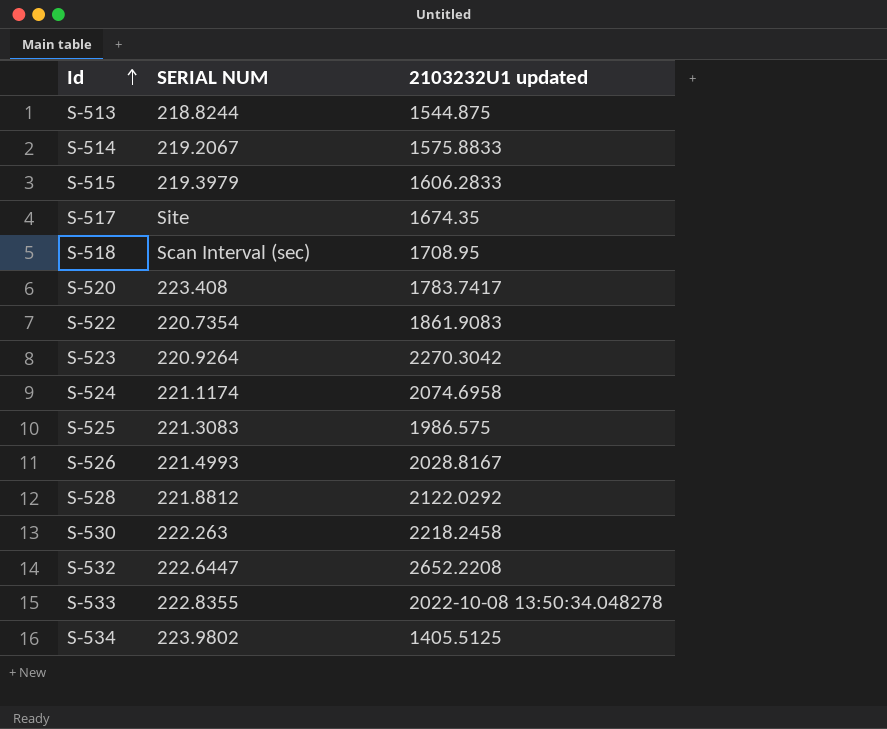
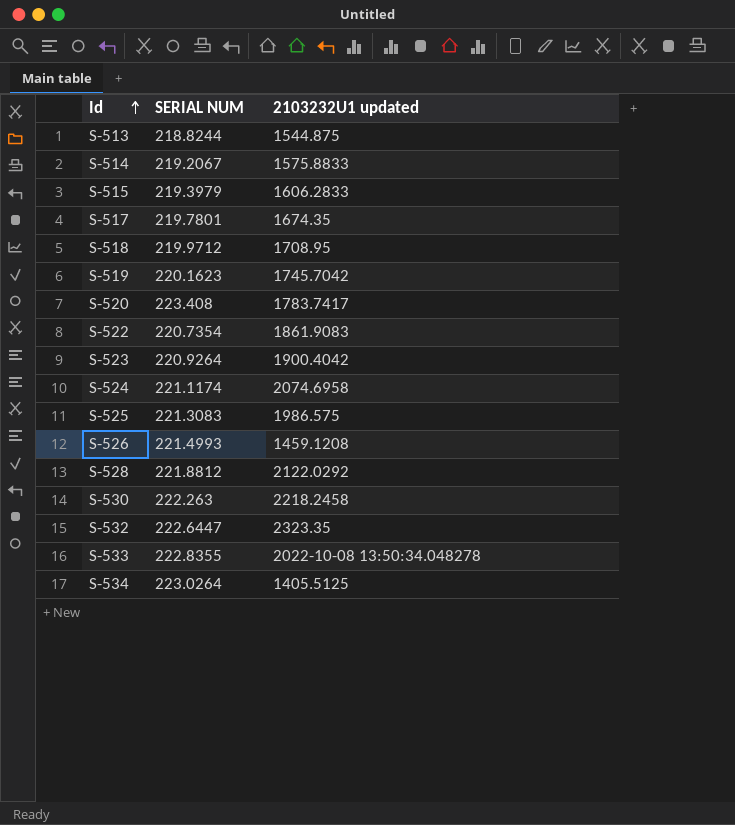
S-517 | SERIAL NUM: Site -> 219.7801
S-518 | SERIAL NUM: Scan Interval (sec) -> 219.9712
row S-519: none -> 220.1623 | 1745.7042
S-523 | 2103232U1 updated: 2270.3042 -> 1900.4042
S-526 | 2103232U1 updated: 2028.8167 -> 1459.1208
S-532 | 2103232U1 updated: 2652.2208 -> 2323.35
S-534 | SERIAL NUM: 223.9802 -> 223.0264

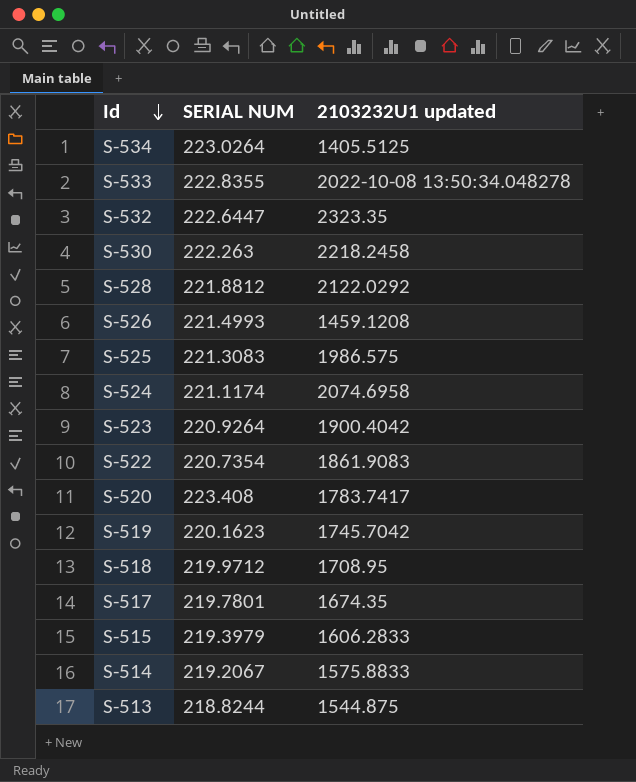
row order: Id ascending -> Id descending

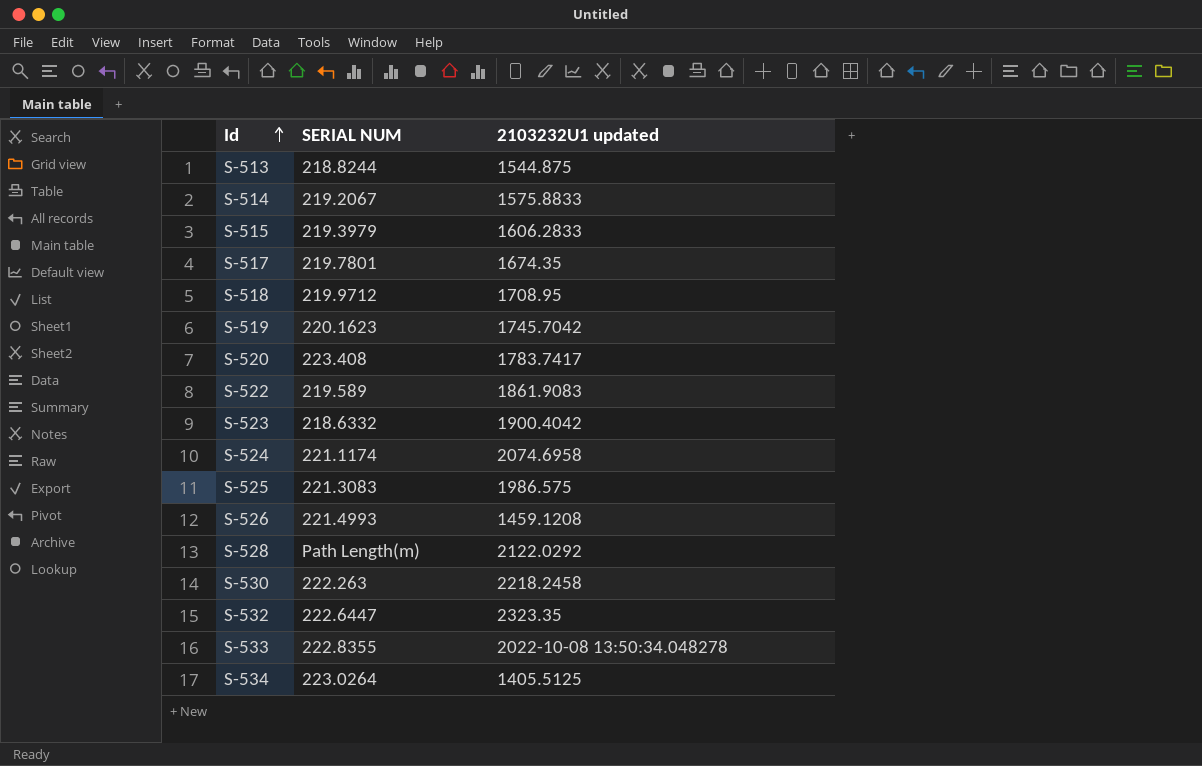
row order: Id descending -> Id ascending
S-522 | SERIAL NUM: 220.7354 -> 219.589
S-523 | SERIAL NUM: 220.9264 -> 218.6332
S-528 | SERIAL NUM: 221.8812 -> Path Length(m)

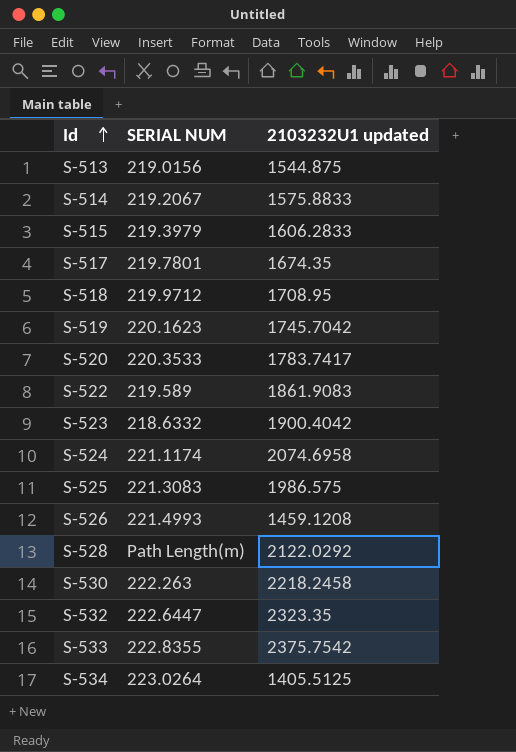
S-513 | SERIAL NUM: 218.8244 -> 219.0156
S-520 | SERIAL NUM: 223.408 -> 220.3533
S-533 | 2103232U1 updated: 2022-10-08 13:50:34.048278 -> 2375.7542

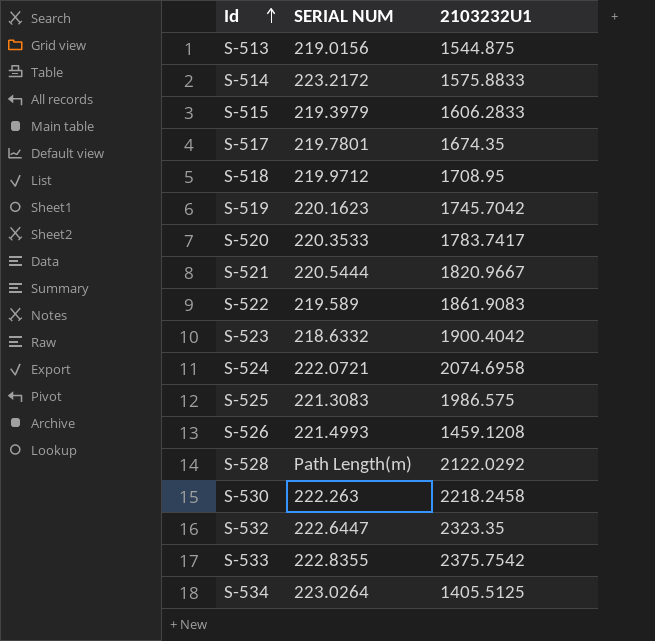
column name: 2103232U1 updated -> 2103232U1
S-514 | SERIAL NUM: 219.2067 -> 223.2172
row S-521: none -> 220.5444 | 1820.9667
S-524 | SERIAL NUM: 221.1174 -> 222.0721

